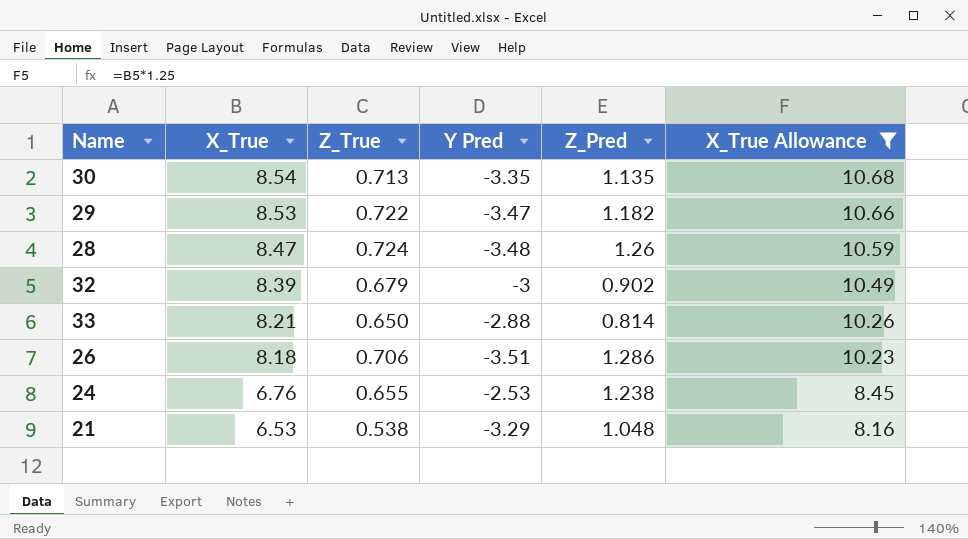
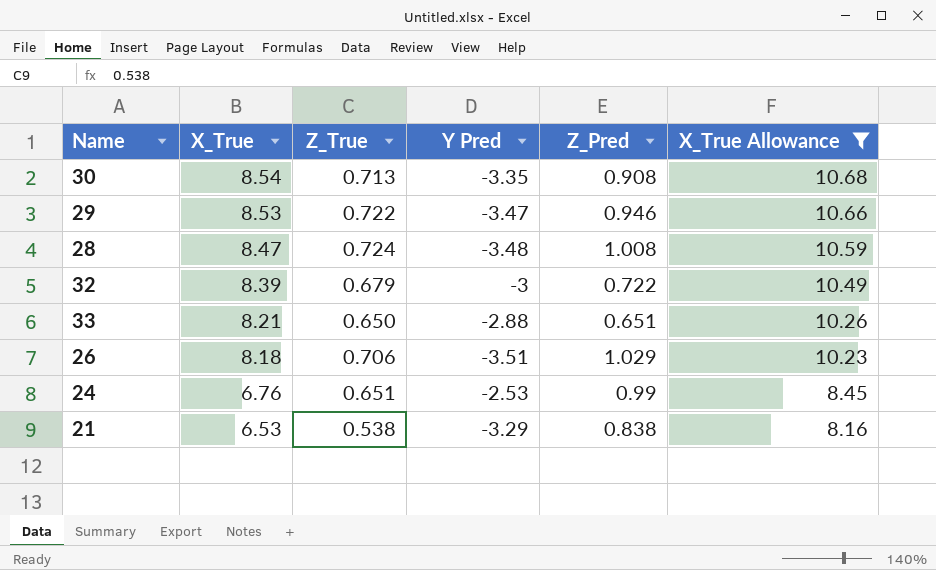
30 | Z_Pred: 1.135 -> 0.908
29 | Z_Pred: 1.182 -> 0.946
28 | Z_Pred: 1.26 -> 1.008
32 | Z_Pred: 0.902 -> 0.722
33 | Z_Pred: 0.814 -> 0.651
26 | Z_Pred: 1.286 -> 1.029
24 | Z_True: 0.655 -> 0.651
24 | Z_Pred: 1.238 -> 0.99
21 | Z_Pred: 1.048 -> 0.838

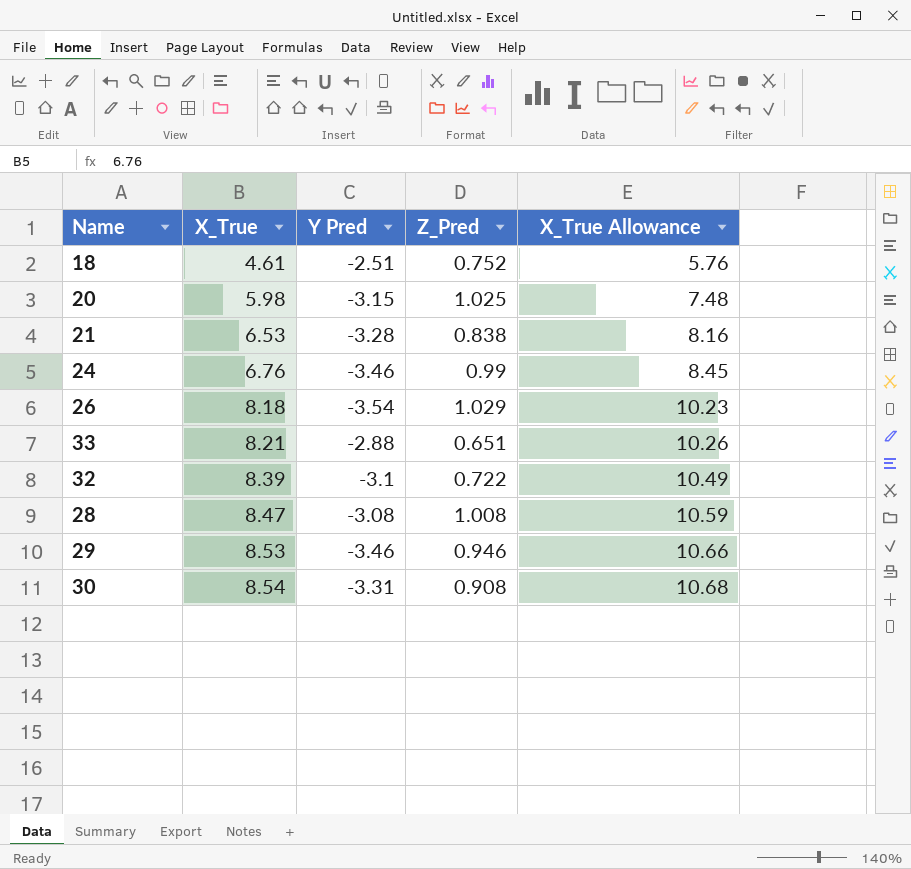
filter: X_True Allowance >= 8.16 -> none
row order: X_True descending -> X_True ascending
column Z_True | position: 3 -> none
21 | Y Pred: -3.29 -> -3.28
24 | Y Pred: -2.53 -> -3.46
26 | Y Pred: -3.51 -> -3.54
32 | Y Pred: -3 -> -3.1
28 | Y Pred: -3.48 -> -3.08
29 | Y Pred: -3.47 -> -3.46
30 | Y Pred: -3.35 -> -3.31

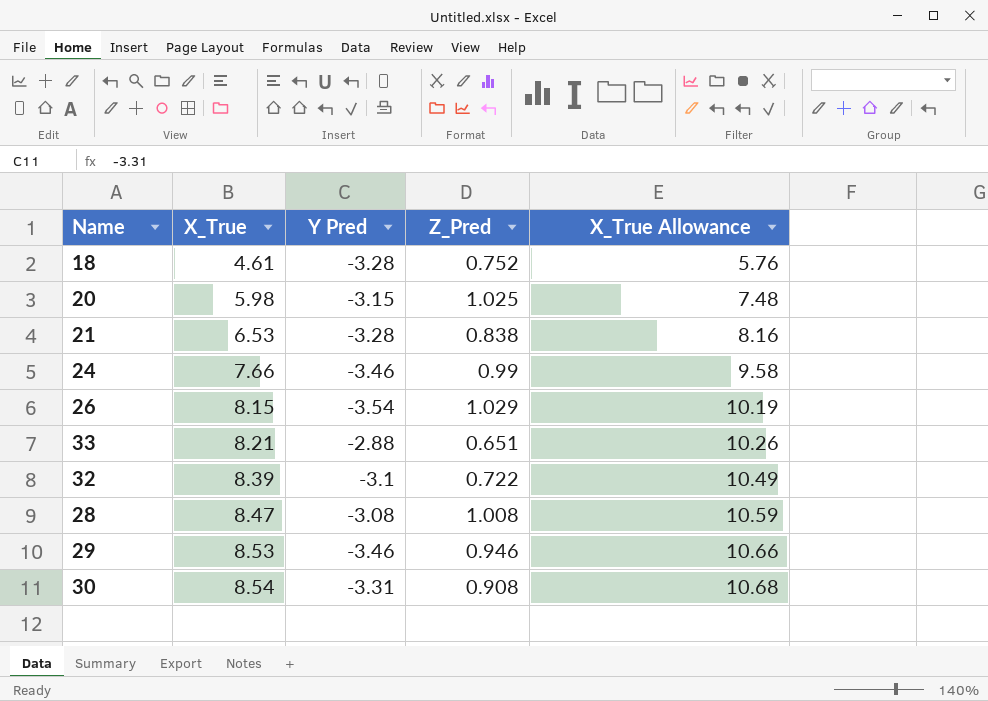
18 | Y Pred: -2.51 -> -3.28
24 | X_True: 6.76 -> 7.66
24 | X_True Allowance: 8.45 -> 9.58
26 | X_True: 8.18 -> 8.15
26 | X_True Allowance: 10.23 -> 10.19

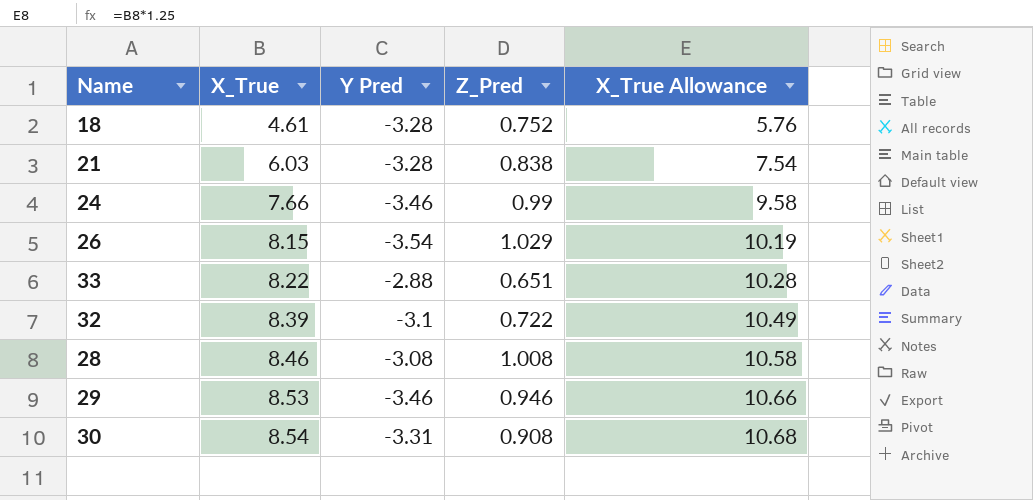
row 20: 5.98 | -3.15 | 1.025 | 7.48 -> none
21 | X_True: 6.53 -> 6.03
21 | X_True Allowance: 8.16 -> 7.54
33 | X_True: 8.21 -> 8.22
33 | X_True Allowance: 10.26 -> 10.28
28 | X_True: 8.47 -> 8.46
28 | X_True Allowance: 10.59 -> 10.58

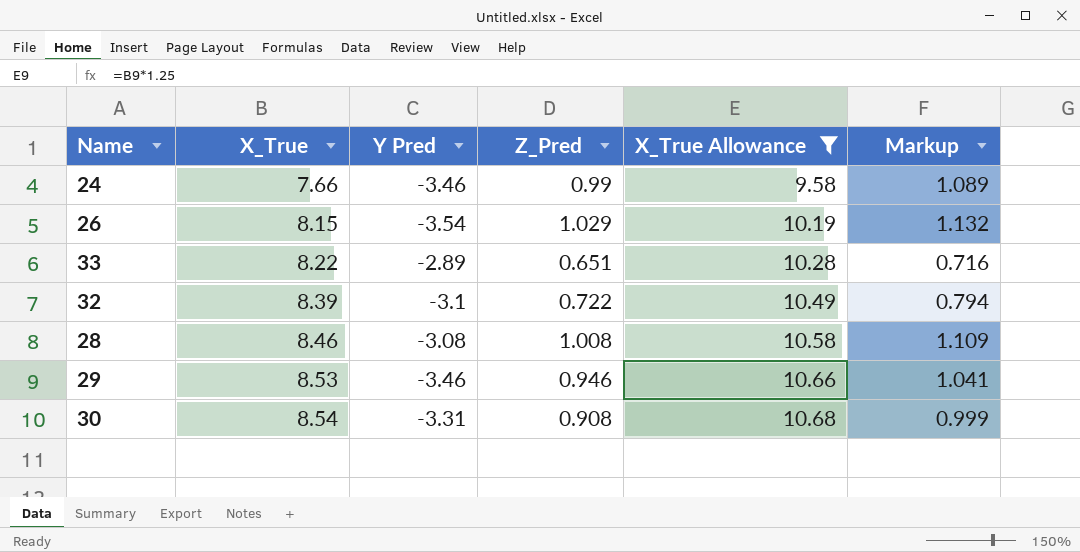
filter: none -> X_True Allowance >= 9.58
column Markup | formula: none -> [Z_Pred] * 1.1
33 | Y Pred: -2.88 -> -2.89

